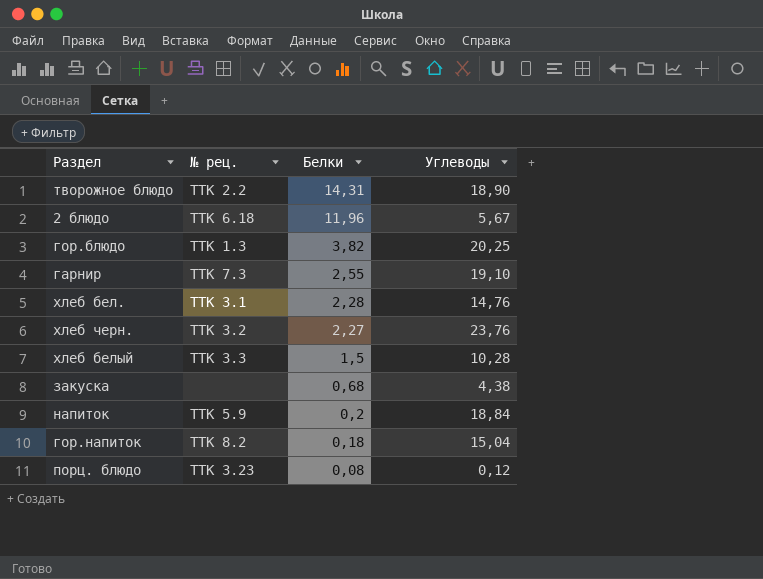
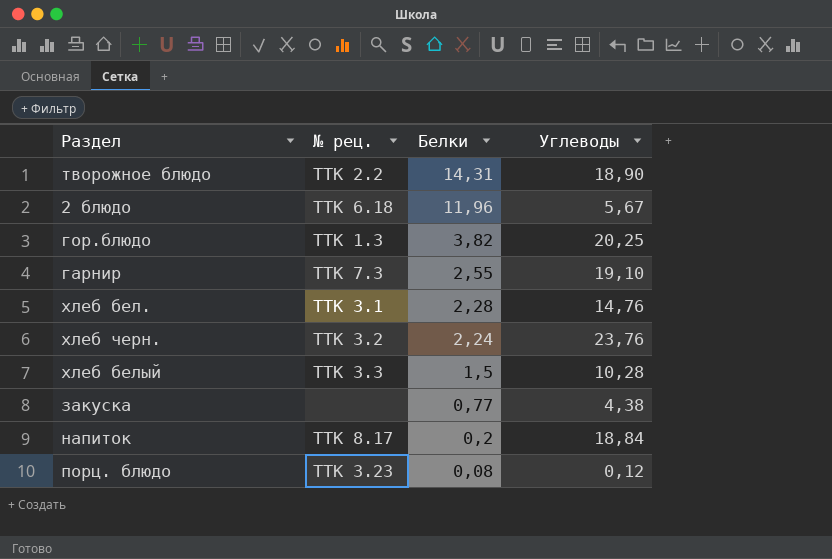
row гор.напиток: ТТК 8.2 | 0,18 | 15,04 -> none
хлеб черн. | Белки: 2,27 -> 2,24
закуска | Белки: 0,68 -> 0,77
напиток | № рец.: ТТК 5.9 -> ТТК 8.17

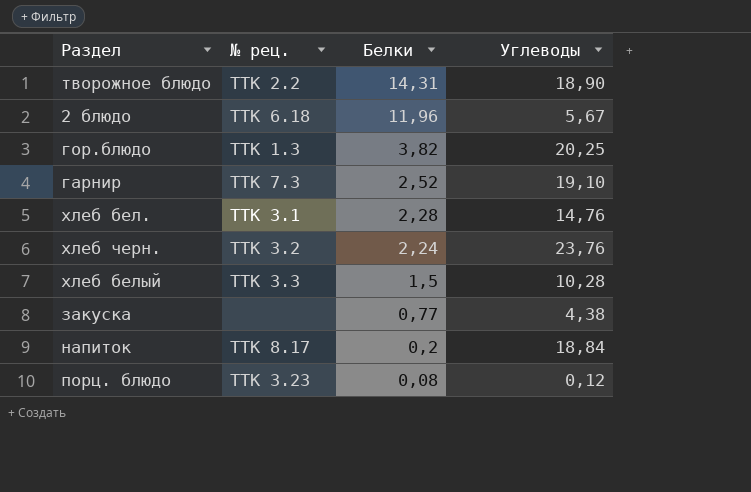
гарнир | Белки: 2,55 -> 2,52

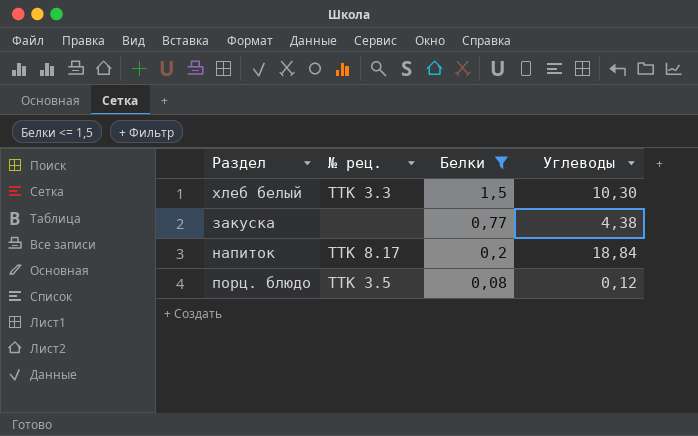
filter: none -> Белки <= 1,5
хлеб белый | Углеводы: 10,28 -> 10,30
порц. блюдо | № рец.: ТТК 3.23 -> ТТК 3.5

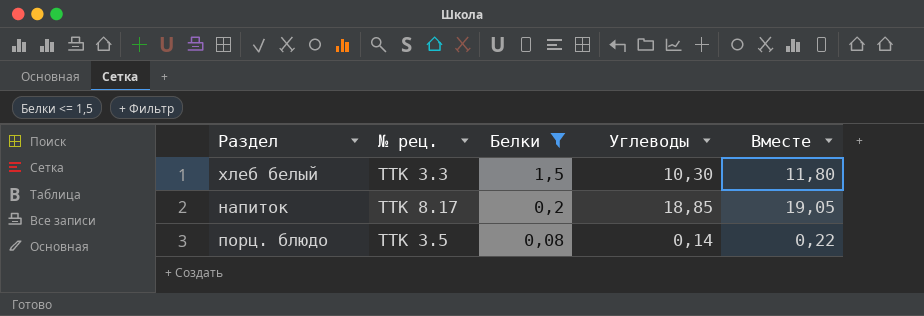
column Вместе | formula: none -> [Белки] + [Углеводы]
row закуска: none | 0,77 | 4,38 -> none
напиток | Углеводы: 18,84 -> 18,85
порц. блюдо | Углеводы: 0,12 -> 0,14

